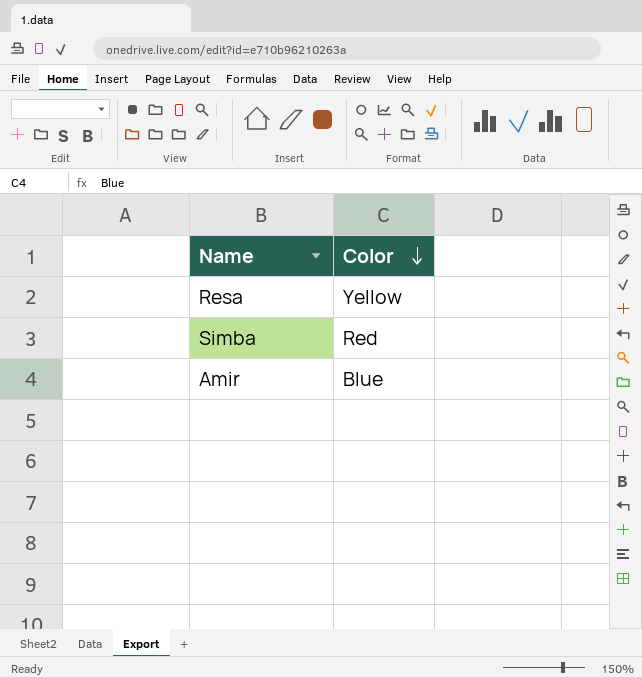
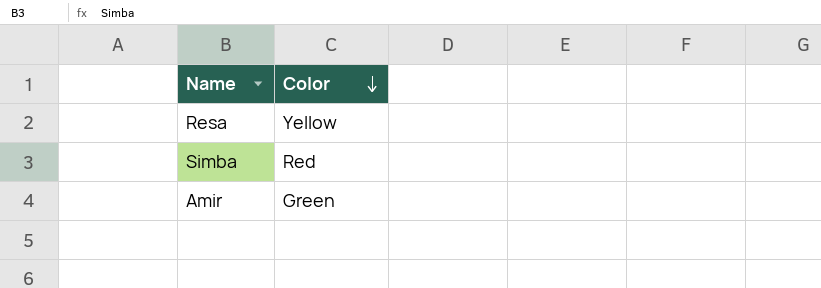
Amir | Color: Blue -> Green

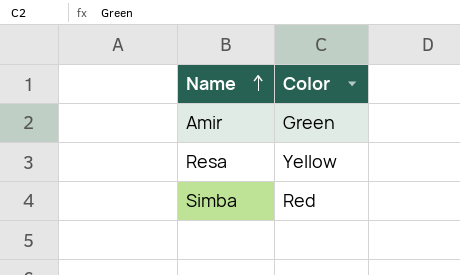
row order: Color descending -> Name ascending

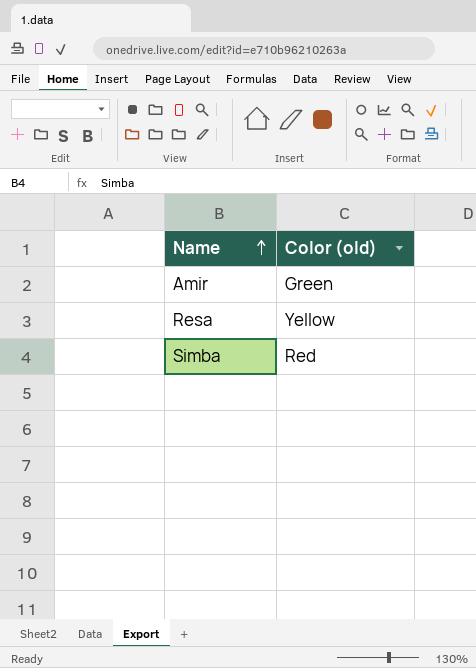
column name: Color -> Color (old)

